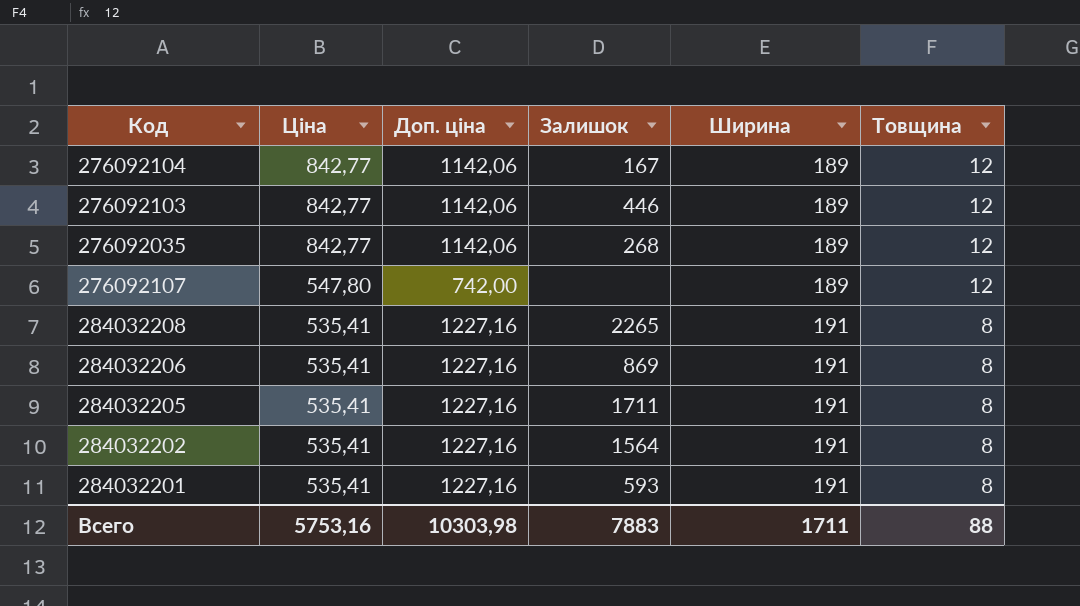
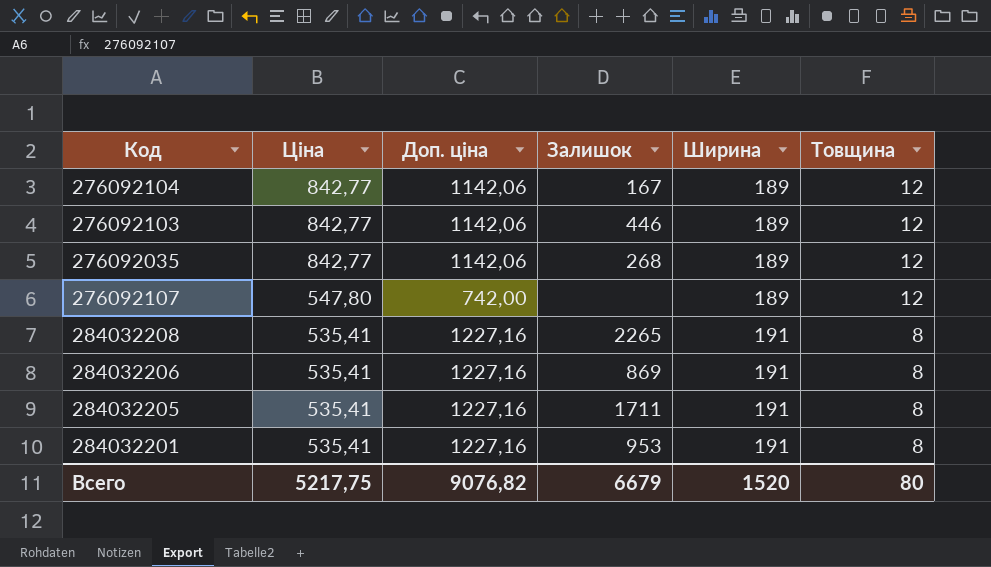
row 284032202: 535,41 | 1227,16 | 1564 | 191 | 8 -> none
284032201 | Залишок: 593 -> 953
Всего | Ціна: 5753,16 -> 5217,75
Всего | Доп. ціна: 10303,98 -> 9076,82
Всего | Залишок: 7883 -> 6679
Всего | Ширина: 1711 -> 1520
Всего | Товщина: 88 -> 80

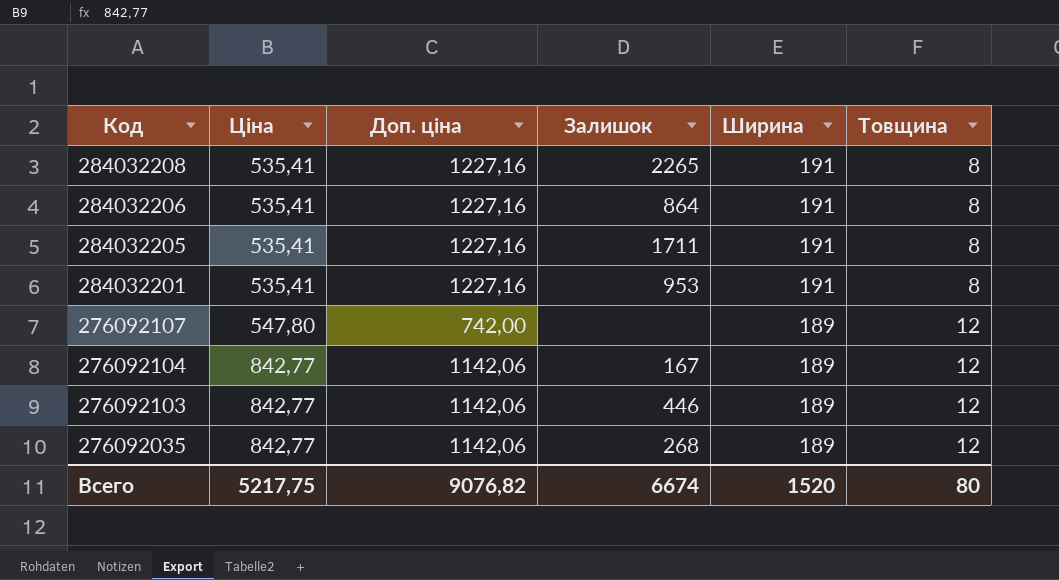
row order: Ціна descending -> Код descending
284032206 | Залишок: 869 -> 864
Всего | Залишок: 6679 -> 6674

